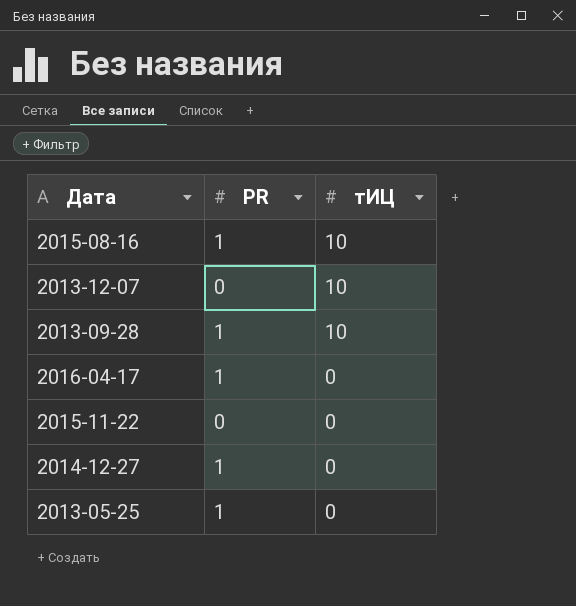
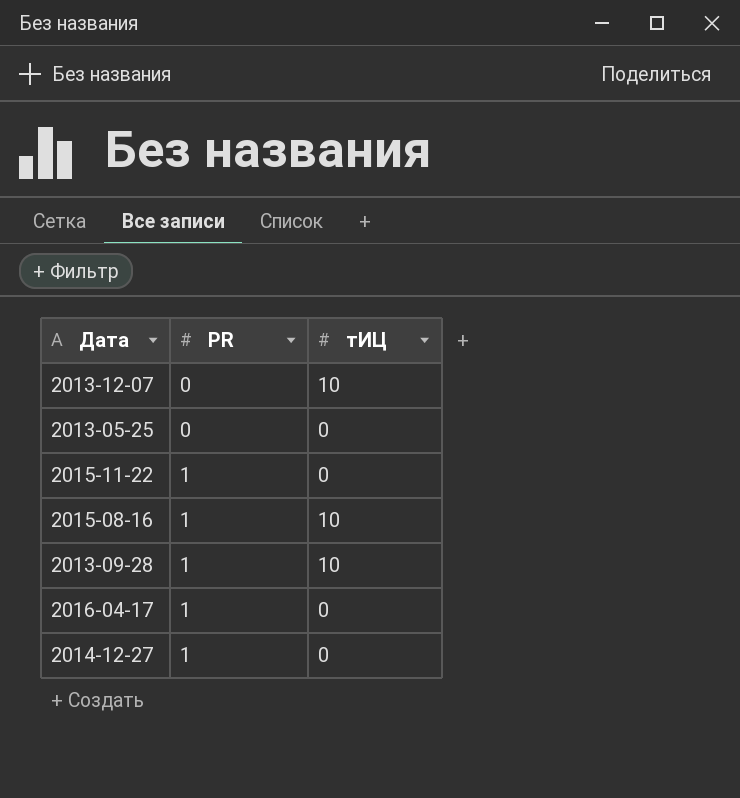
row order: тИЦ descending -> PR ascending
2013-05-25 | PR: 1 -> 0
2015-11-22 | PR: 0 -> 1

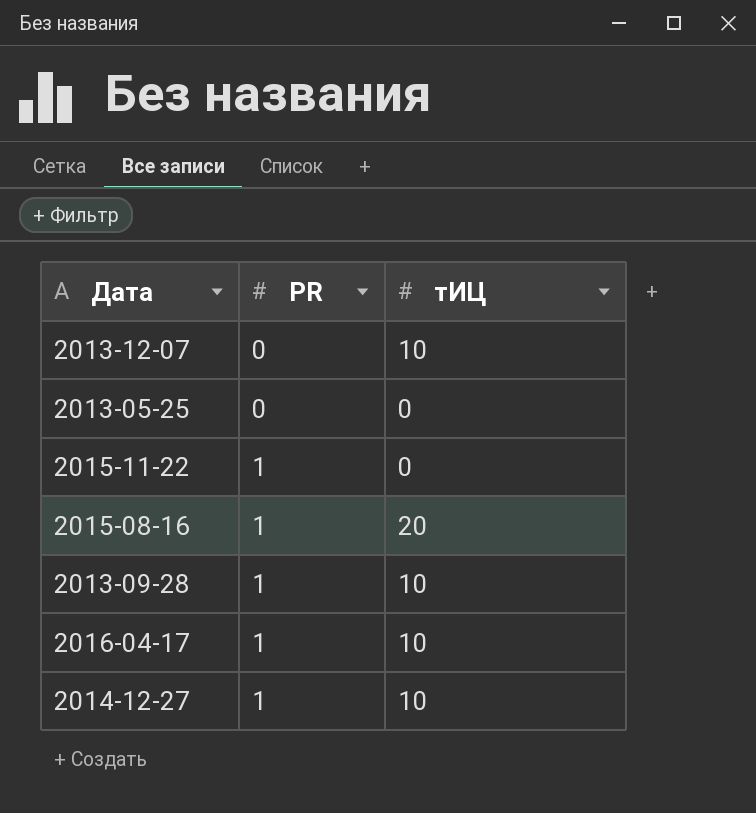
2015-08-16 | тИЦ: 10 -> 20
2016-04-17 | тИЦ: 0 -> 10
2014-12-27 | тИЦ: 0 -> 10

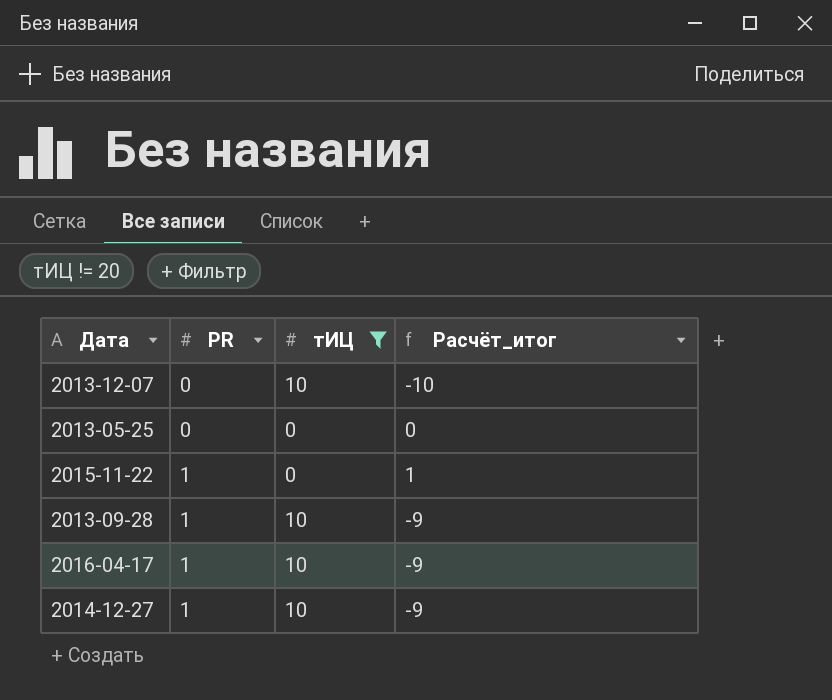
filter: none -> тИЦ != 20
column Расчёт_итог | formula: none -> [PR] - [тИЦ]

